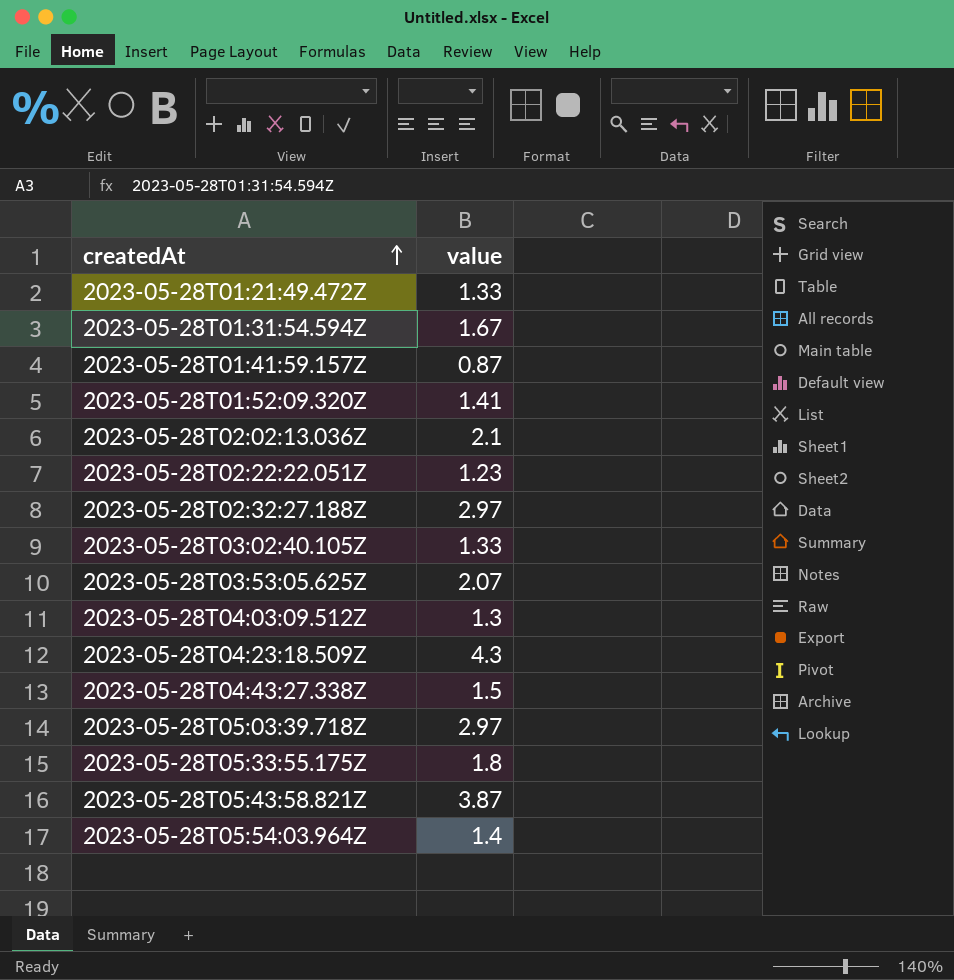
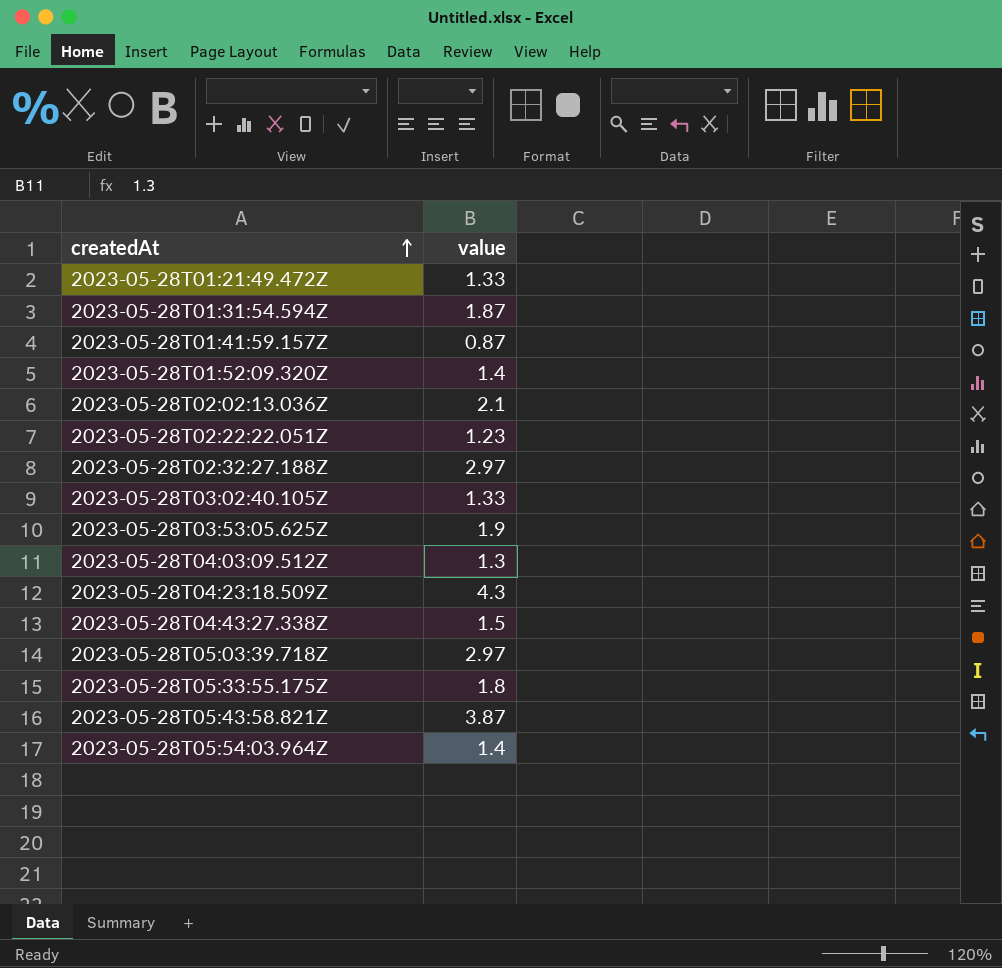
2023-05-28T01:31:54.594Z | value: 1.67 -> 1.87
2023-05-28T01:52:09.320Z | value: 1.41 -> 1.4
2023-05-28T03:53:05.625Z | value: 2.07 -> 1.9

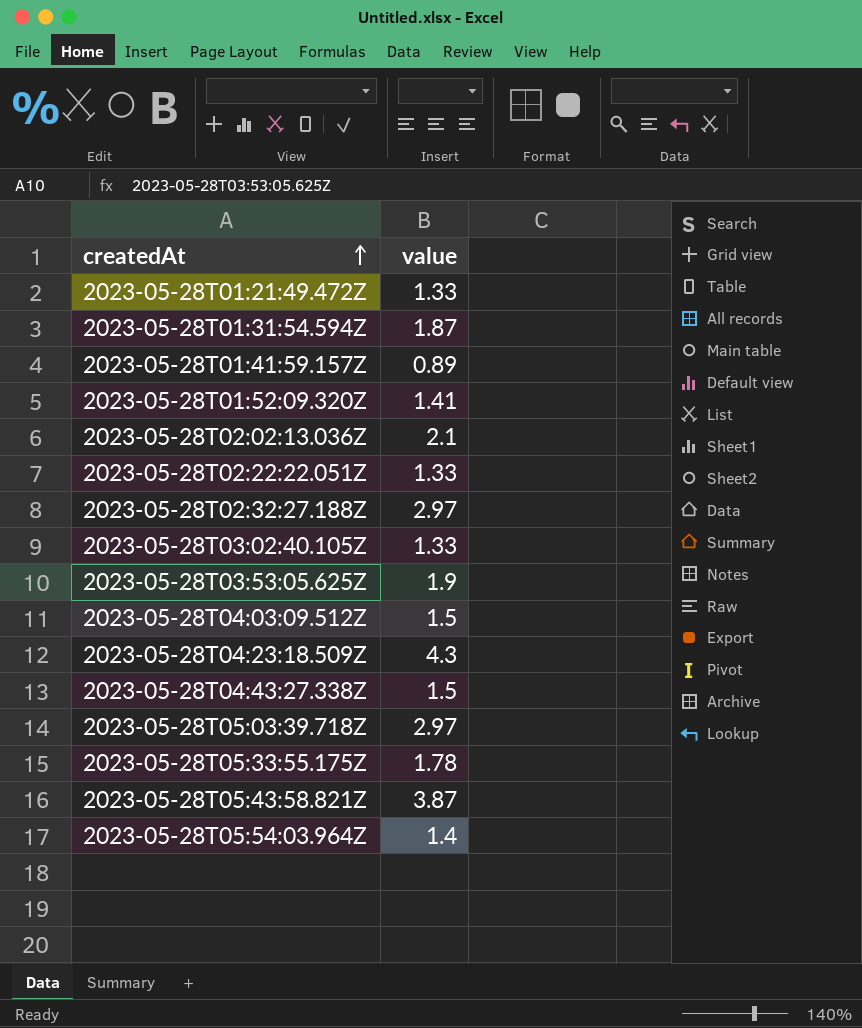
2023-05-28T01:41:59.157Z | value: 0.87 -> 0.89
2023-05-28T01:52:09.320Z | value: 1.4 -> 1.41
2023-05-28T02:22:22.051Z | value: 1.23 -> 1.33
2023-05-28T04:03:09.512Z | value: 1.3 -> 1.5
2023-05-28T05:33:55.175Z | value: 1.8 -> 1.78

